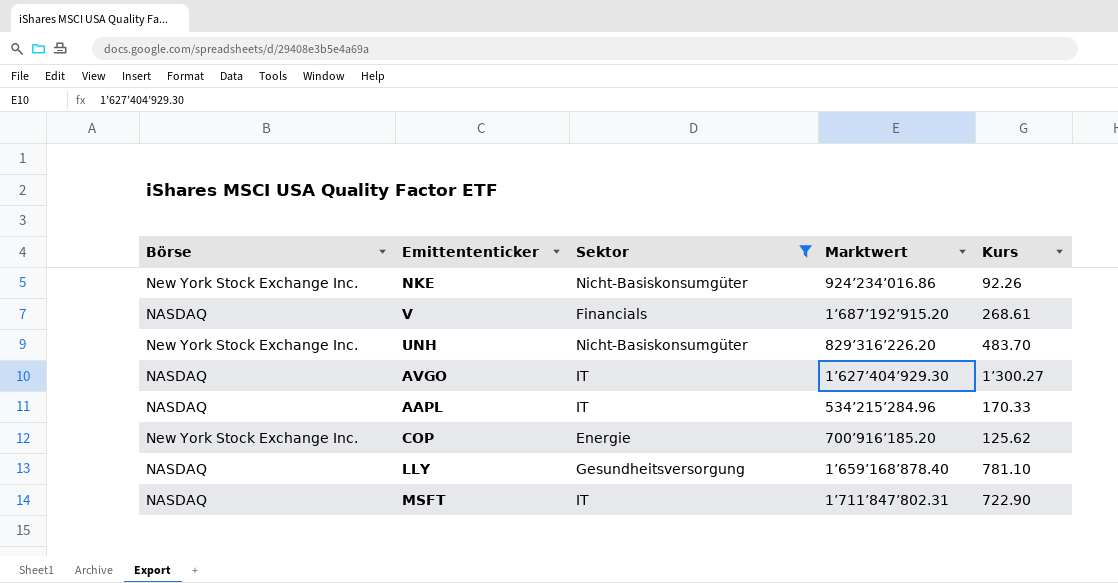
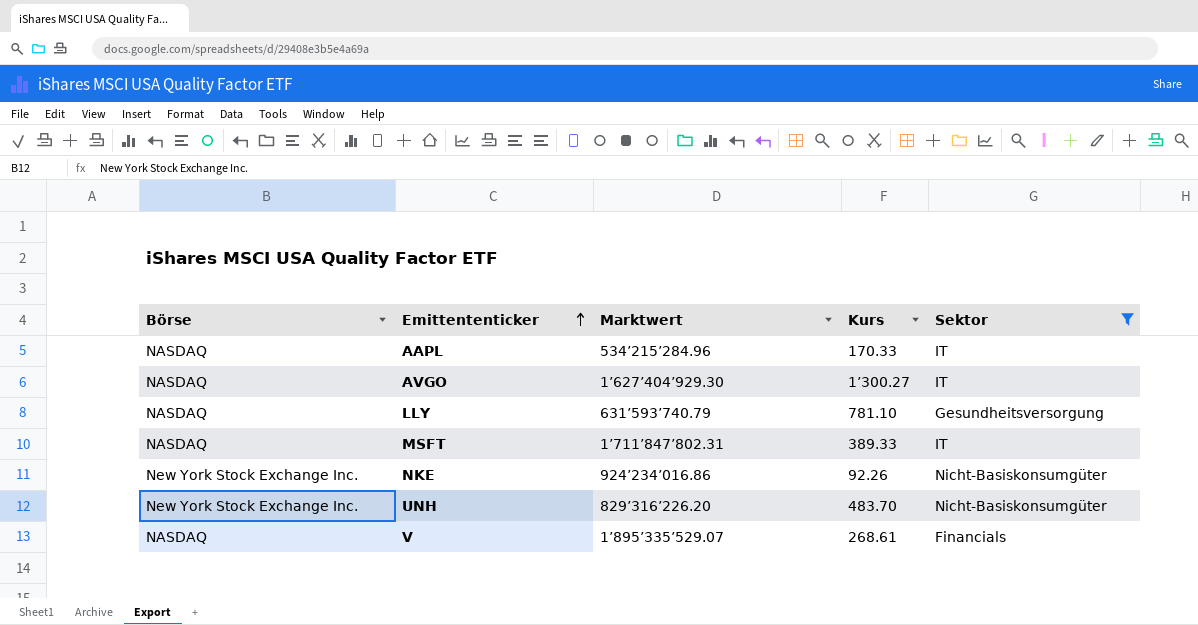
row order: none -> Emittententicker ascending
column Sektor | position: 3 -> 5
row COP: New York Stock Exchange Inc. | Energie | 700’916’185.20 | 125.62 -> none
LLY | Marktwert: 1’659’168’878.40 -> 631’593’740.79
MSFT | Kurs: 722.90 -> 389.33
V | Marktwert: 1’687’192’915.20 -> 1’895’335’529.07

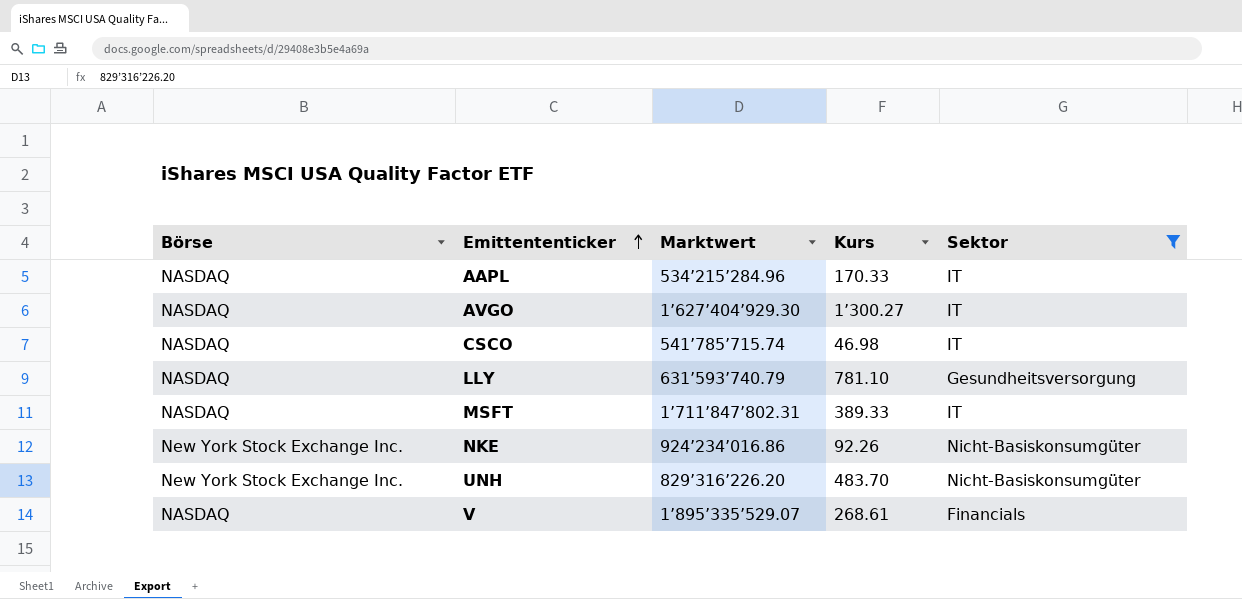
row CSCO: none -> NASDAQ | 541’785’715.74 | 46.98 | IT

